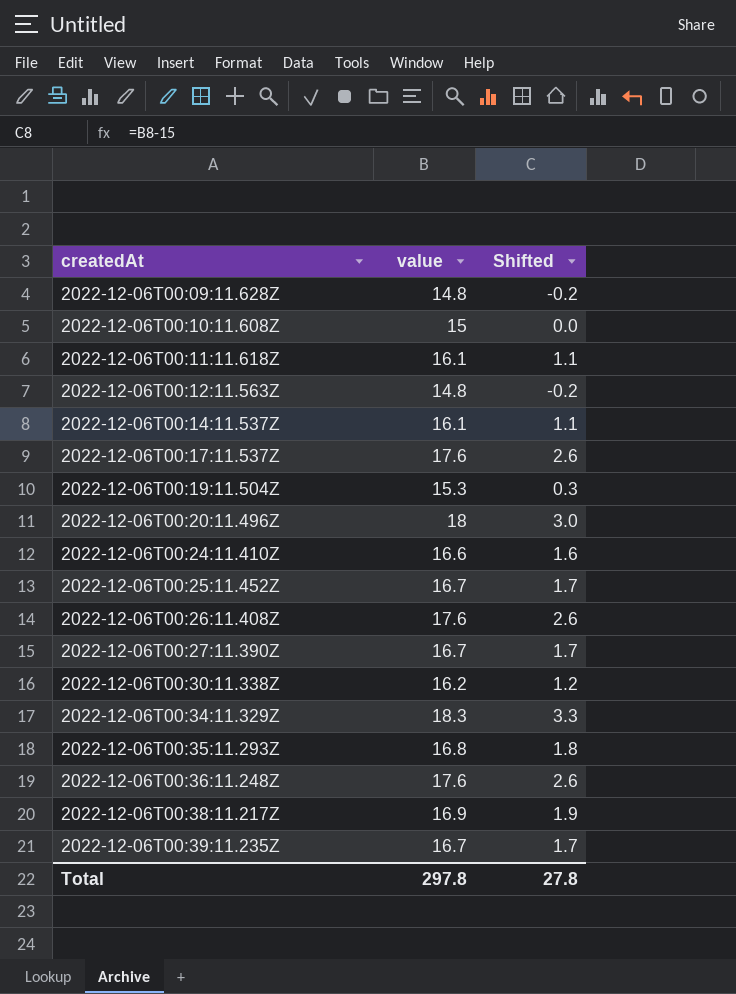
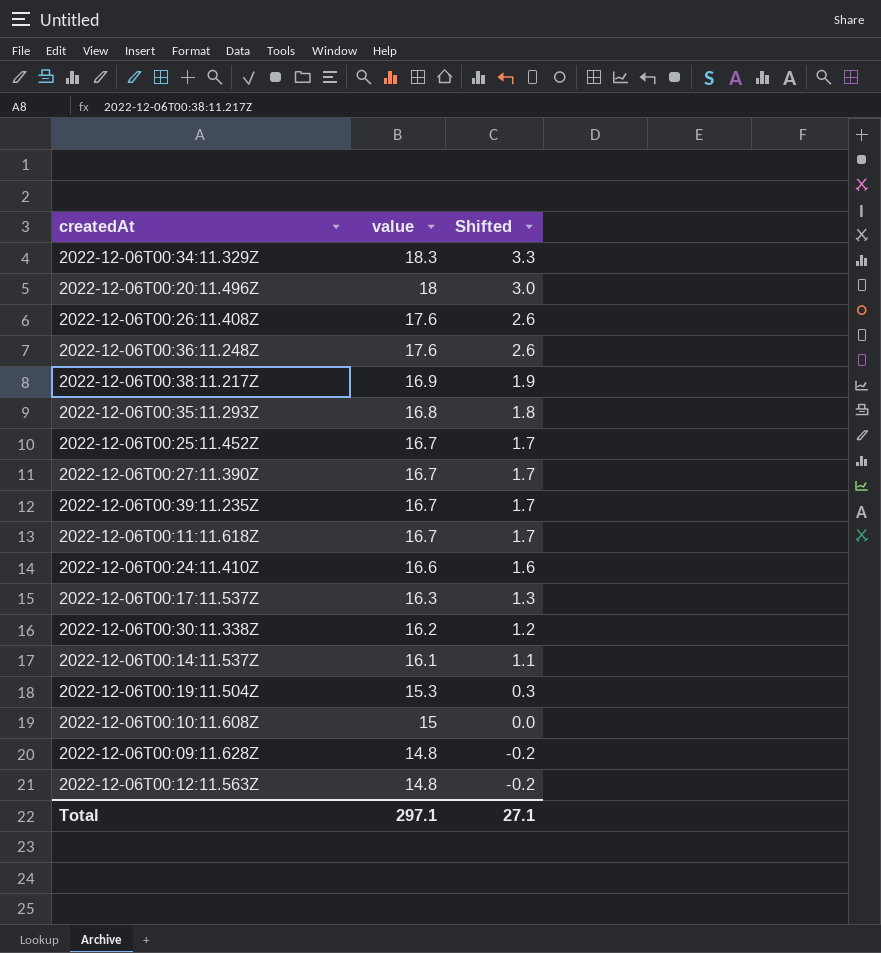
row order: createdAt ascending -> value descending
2022-12-06T00:11:11.618Z | value: 16.1 -> 16.7
2022-12-06T00:11:11.618Z | Shifted: 1.1 -> 1.7
2022-12-06T00:17:11.537Z | value: 17.6 -> 16.3
2022-12-06T00:17:11.537Z | Shifted: 2.6 -> 1.3
Total | value: 297.8 -> 297.1
Total | Shifted: 27.8 -> 27.1

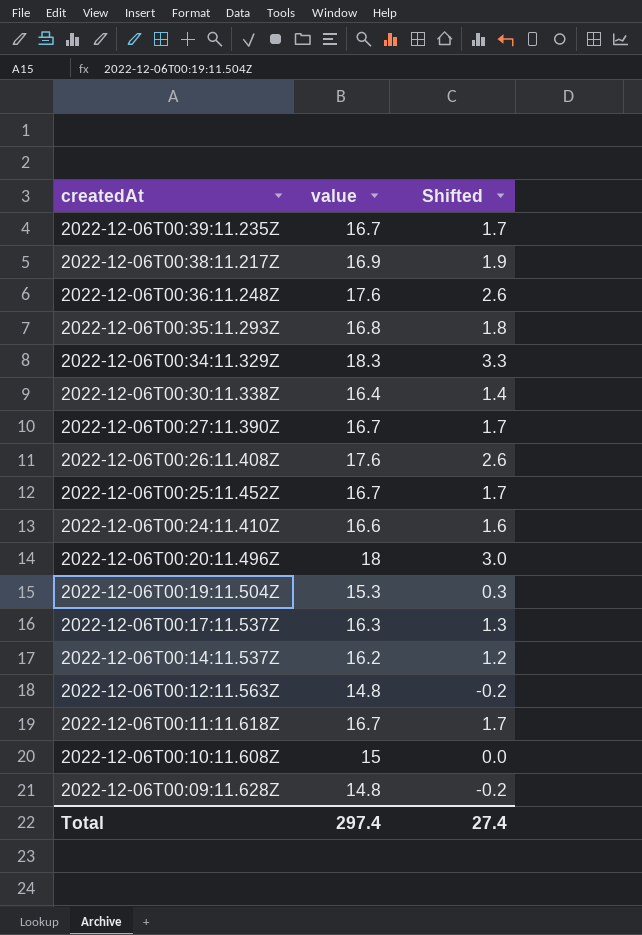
row order: value descending -> createdAt descending
2022-12-06T00:30:11.338Z | value: 16.2 -> 16.4
2022-12-06T00:30:11.338Z | Shifted: 1.2 -> 1.4
2022-12-06T00:14:11.537Z | value: 16.1 -> 16.2
2022-12-06T00:14:11.537Z | Shifted: 1.1 -> 1.2
Total | value: 297.1 -> 297.4
Total | Shifted: 27.1 -> 27.4

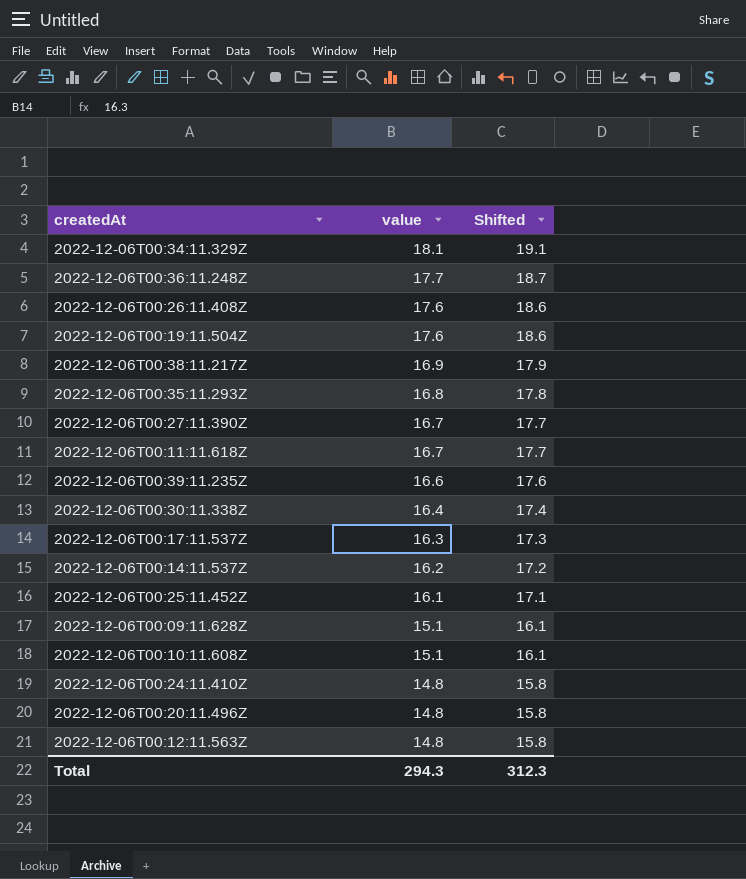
row order: createdAt descending -> value descending
column Shifted | formula: [value] - 15 -> [value] + 1
2022-12-06T00:34:11.329Z | value: 18.3 -> 18.1
2022-12-06T00:36:11.248Z | value: 17.6 -> 17.7
2022-12-06T00:19:11.504Z | value: 15.3 -> 17.6
2022-12-06T00:39:11.235Z | value: 16.7 -> 16.6
2022-12-06T00:25:11.452Z | value: 16.7 -> 16.1
2022-12-06T00:09:11.628Z | value: 14.8 -> 15.1
2022-12-06T00:10:11.608Z | value: 15 -> 15.1
2022-12-06T00:24:11.410Z | value: 16.6 -> 14.8
2022-12-06T00:20:11.496Z | value: 18 -> 14.8
Total | value: 297.4 -> 294.3
Total | Shifted: 27.4 -> 312.3

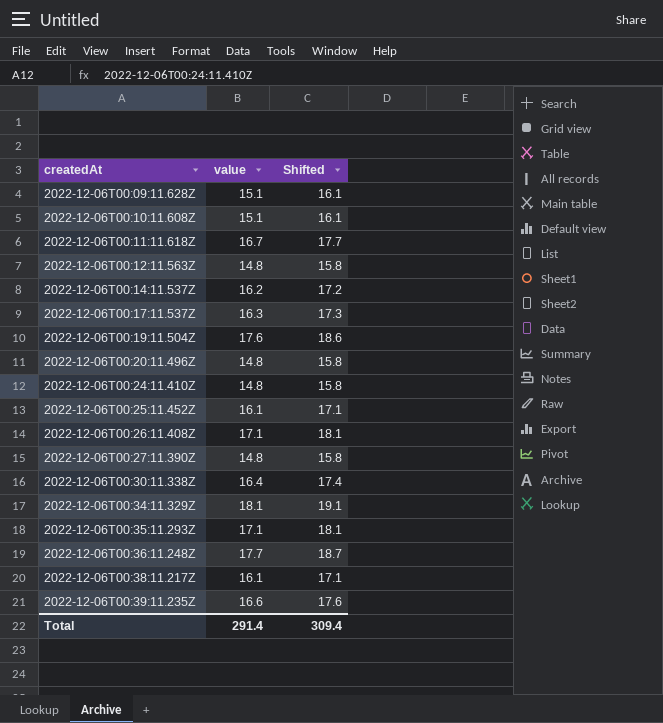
row order: value descending -> createdAt ascending
2022-12-06T00:26:11.408Z | value: 17.6 -> 17.1
2022-12-06T00:26:11.408Z | Shifted: 18.6 -> 18.1
2022-12-06T00:27:11.390Z | value: 16.7 -> 14.8
2022-12-06T00:27:11.390Z | Shifted: 17.7 -> 15.8
2022-12-06T00:35:11.293Z | value: 16.8 -> 17.1
2022-12-06T00:35:11.293Z | Shifted: 17.8 -> 18.1
2022-12-06T00:38:11.217Z | value: 16.9 -> 16.1
2022-12-06T00:38:11.217Z | Shifted: 17.9 -> 17.1
Total | value: 294.3 -> 291.4
Total | Shifted: 312.3 -> 309.4

